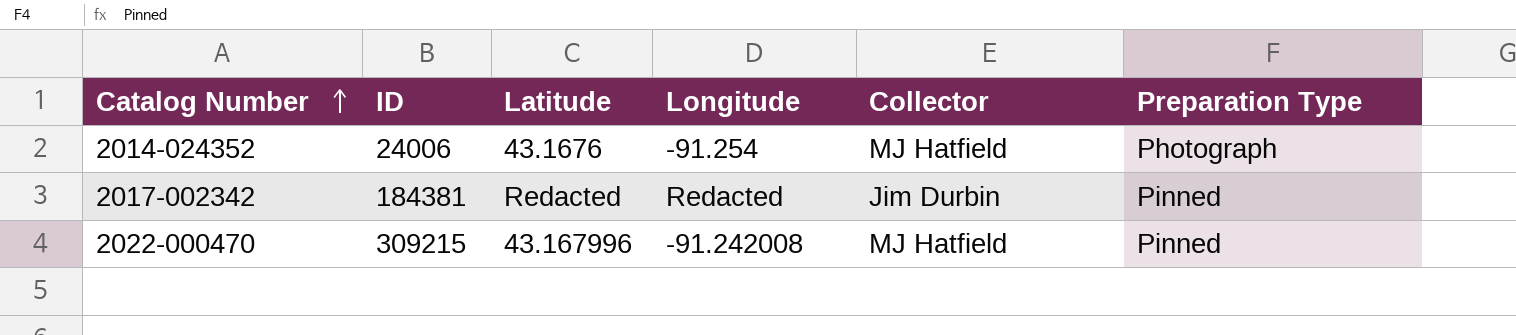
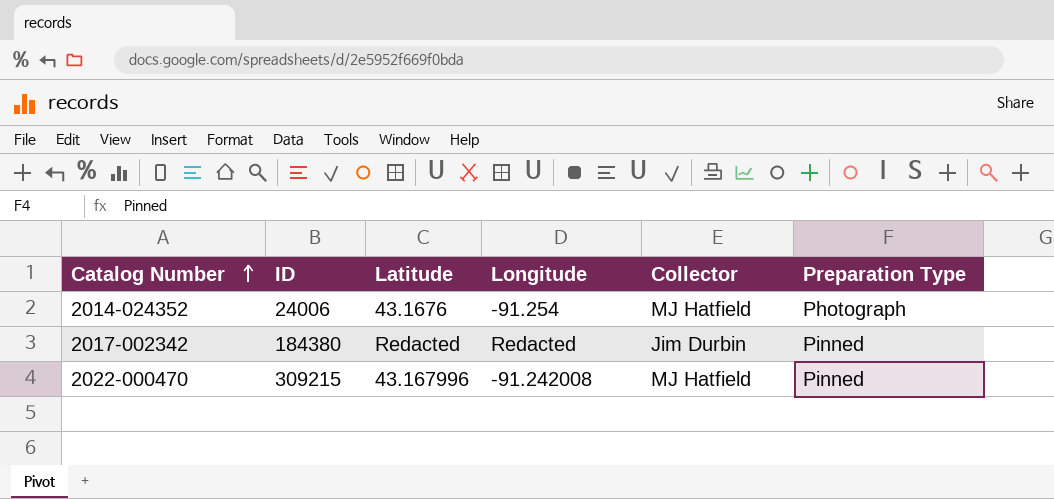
2017-002342 | ID: 184381 -> 184380

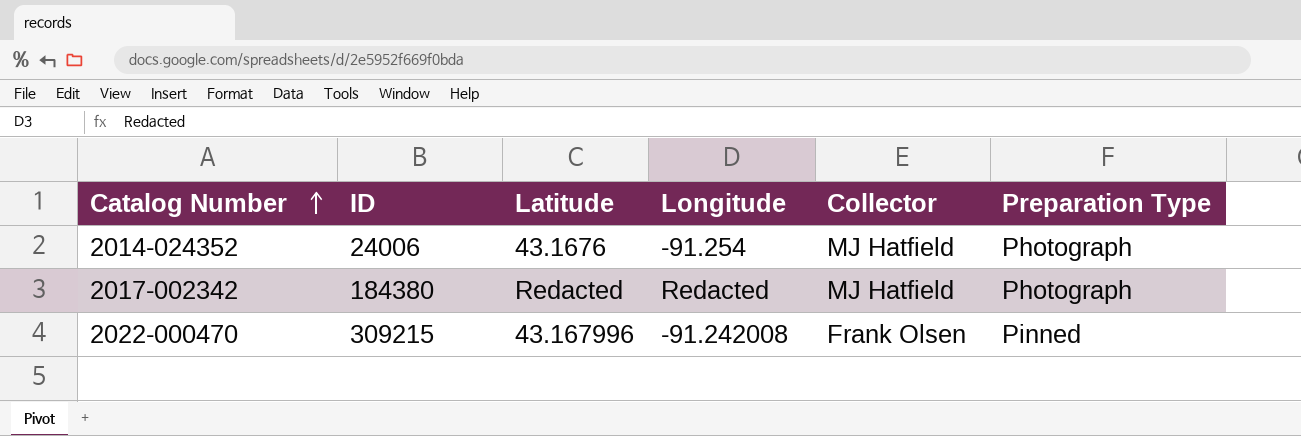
2017-002342 | Collector: Jim Durbin -> MJ Hatfield
2017-002342 | Preparation Type: Pinned -> Photograph
2022-000470 | Collector: MJ Hatfield -> Frank Olsen

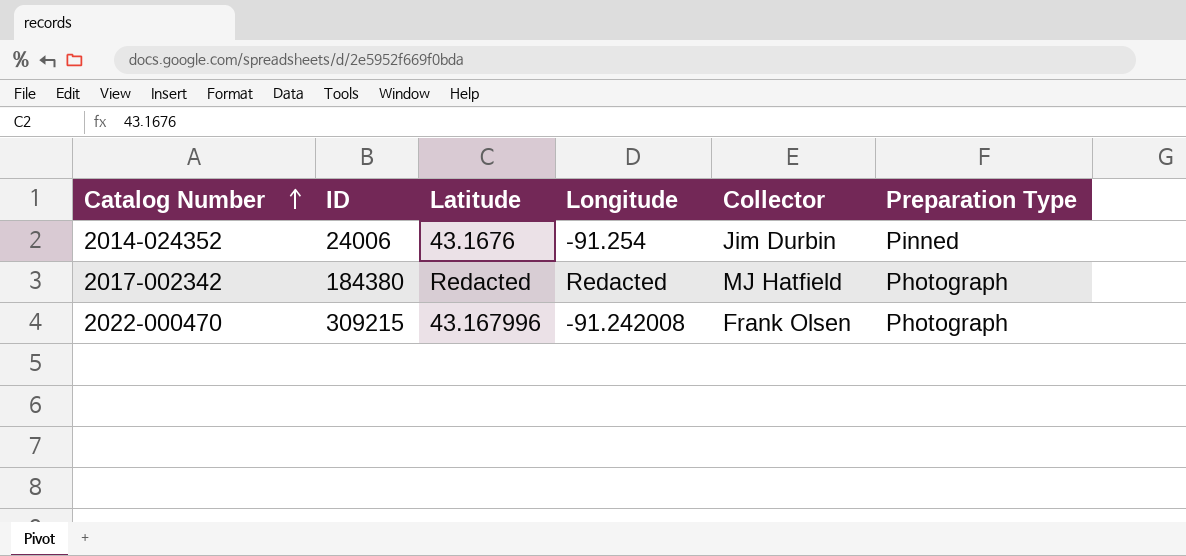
2014-024352 | Collector: MJ Hatfield -> Jim Durbin
2014-024352 | Preparation Type: Photograph -> Pinned
2022-000470 | Preparation Type: Pinned -> Photograph

